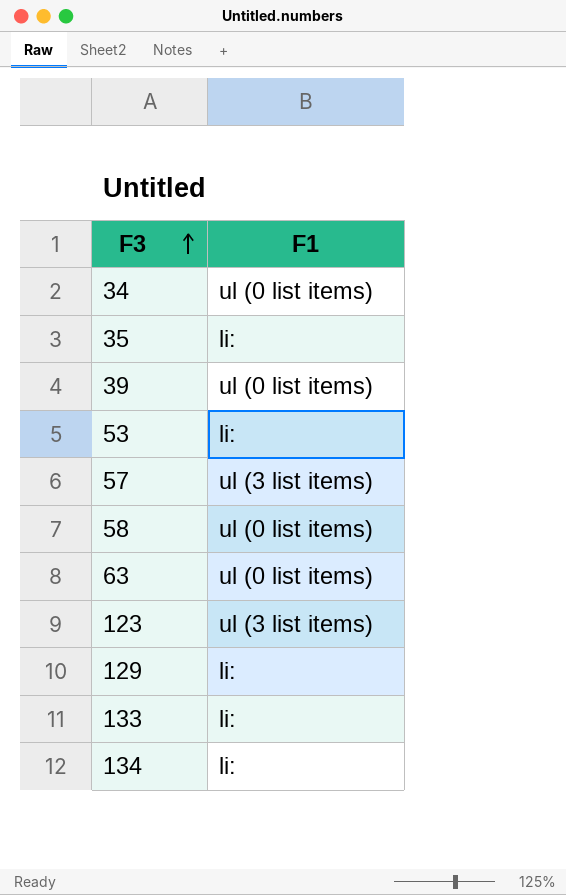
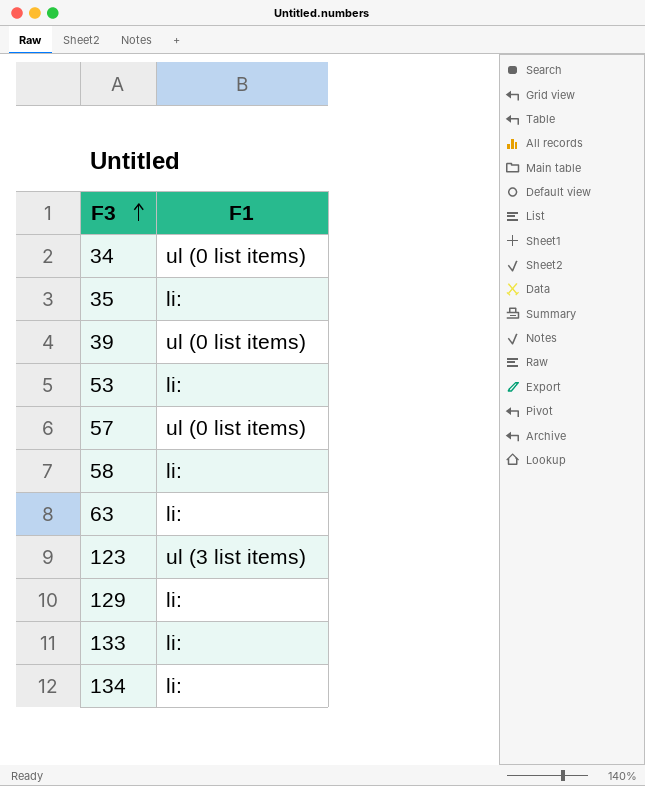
57 | F1: ul (3 list items) -> ul (0 list items)
58 | F1: ul (0 list items) -> li:
63 | F1: ul (0 list items) -> li:

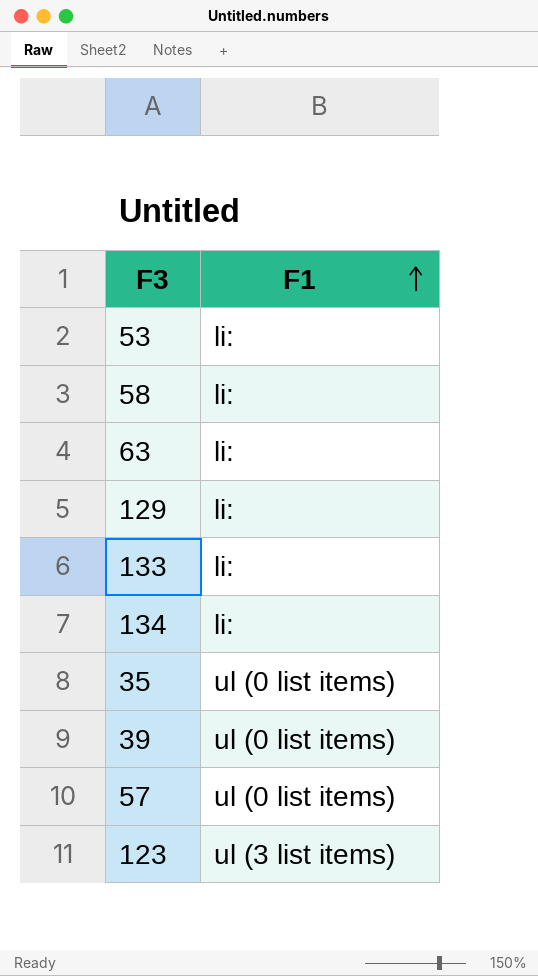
row order: F3 ascending -> F1 ascending
row 34: ul (0 list items) -> none
35 | F1: li: -> ul (0 list items)

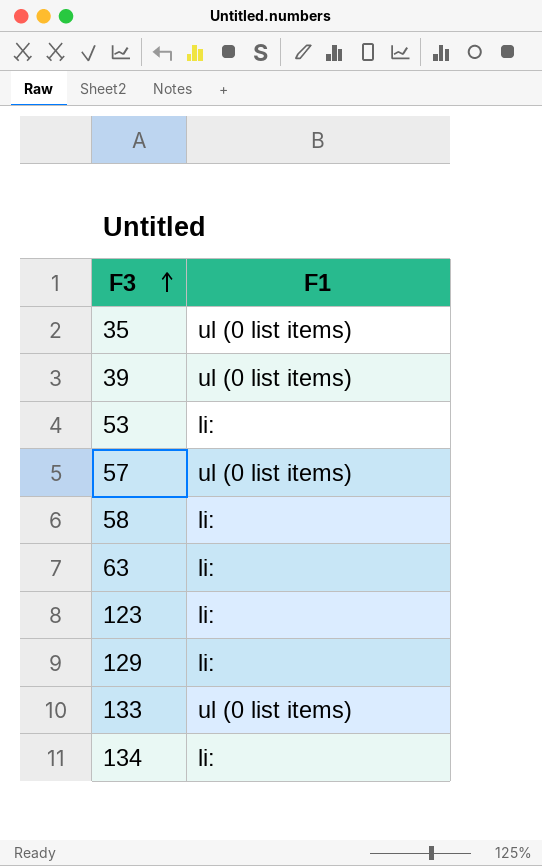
row order: F1 ascending -> F3 ascending
123 | F1: ul (3 list items) -> li:
133 | F1: li: -> ul (0 list items)

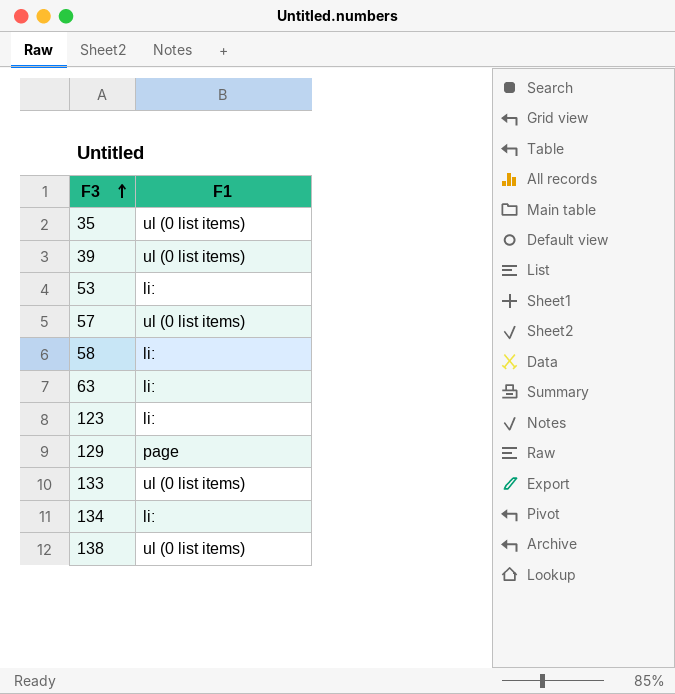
129 | F1: li: -> page
row 138: none -> ul (0 list items)

